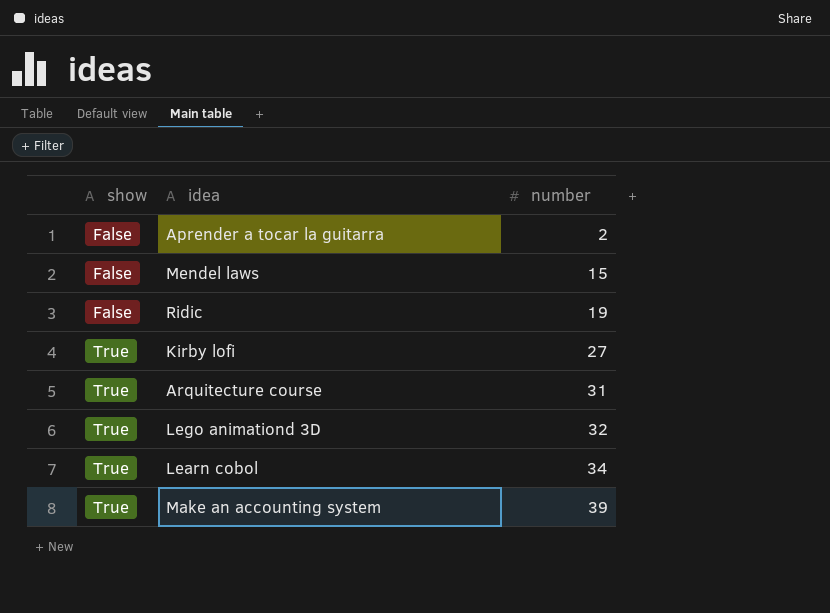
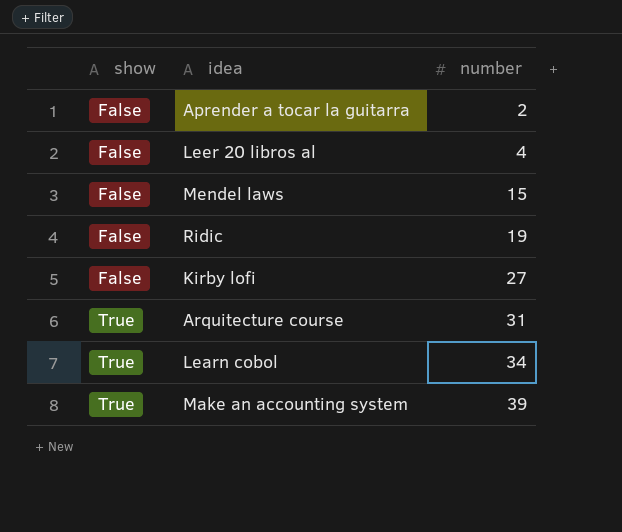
row Lego animationd 3D: True | 32 -> none
row Leer 20 libros al: none -> False | 4
Kirby lofi | show: True -> False

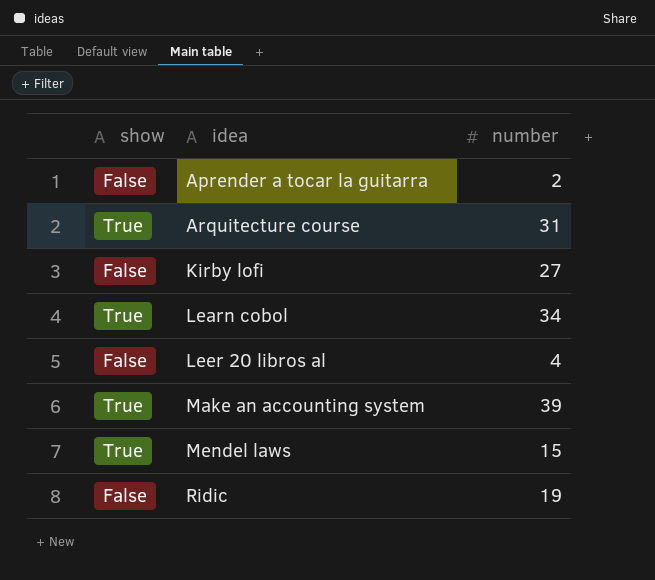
row order: show ascending -> idea ascending
Mendel laws | show: False -> True

